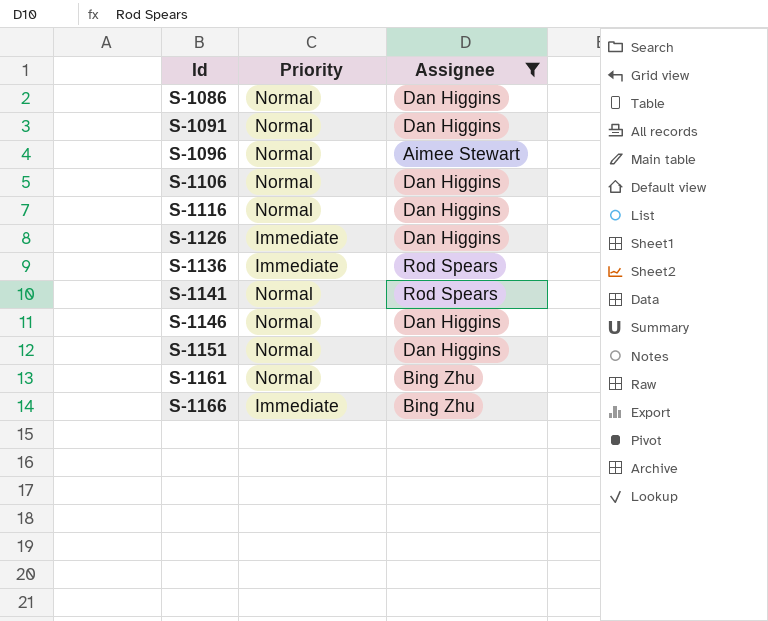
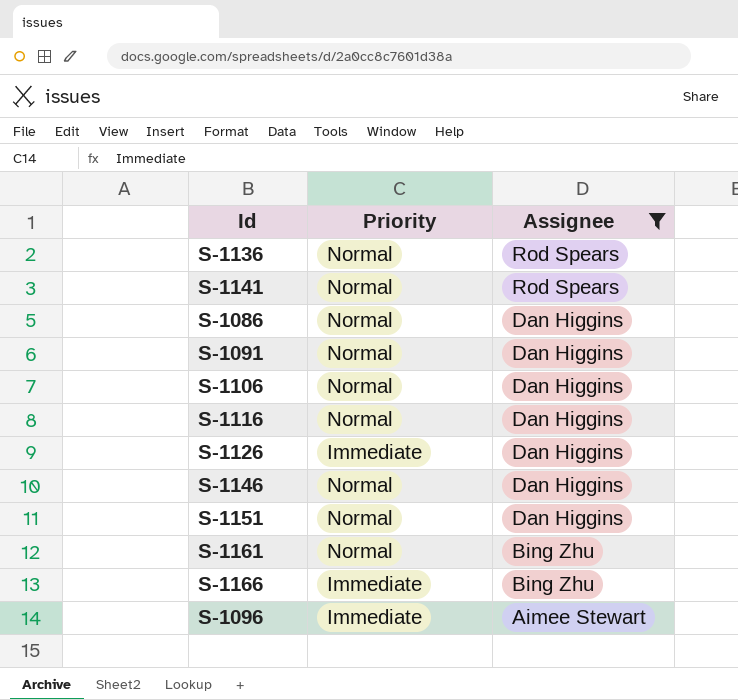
row order: Id ascending -> Assignee descending
S-1136 | Priority: Immediate -> Normal
S-1096 | Priority: Normal -> Immediate

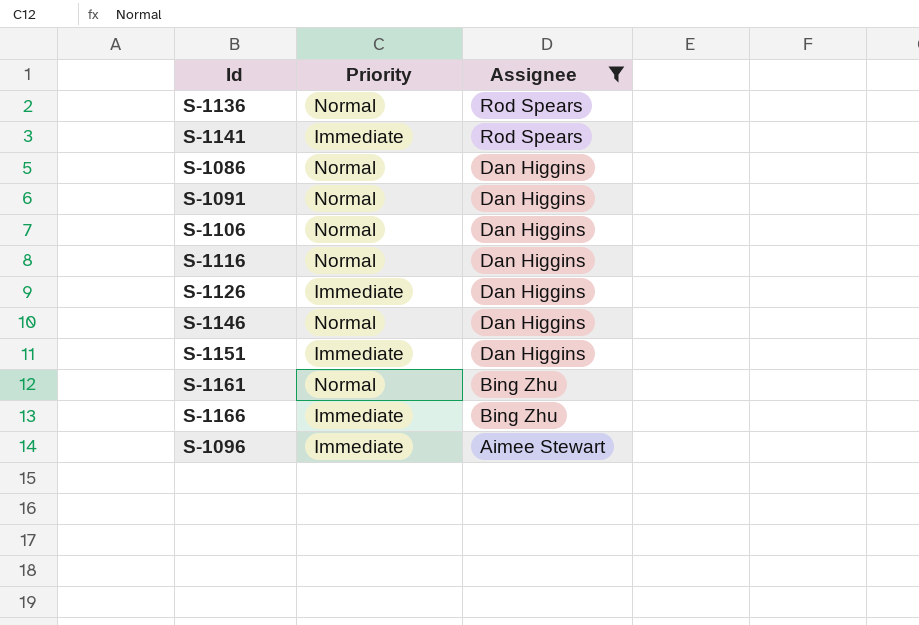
S-1141 | Priority: Normal -> Immediate
S-1151 | Priority: Normal -> Immediate

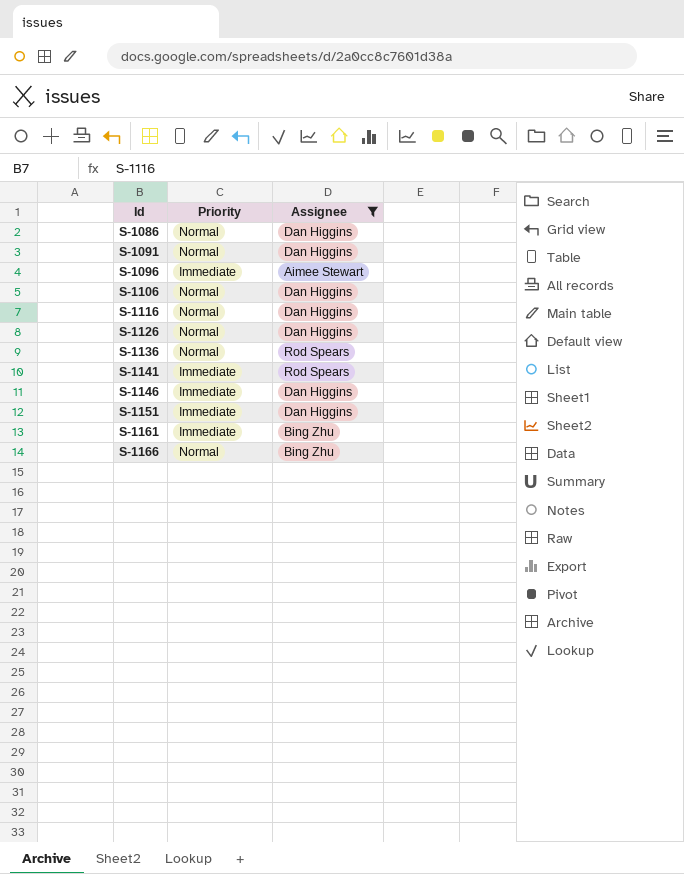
row order: Assignee descending -> Id ascending
S-1126 | Priority: Immediate -> Normal
S-1146 | Priority: Normal -> Immediate
S-1161 | Priority: Normal -> Immediate
S-1166 | Priority: Immediate -> Normal

